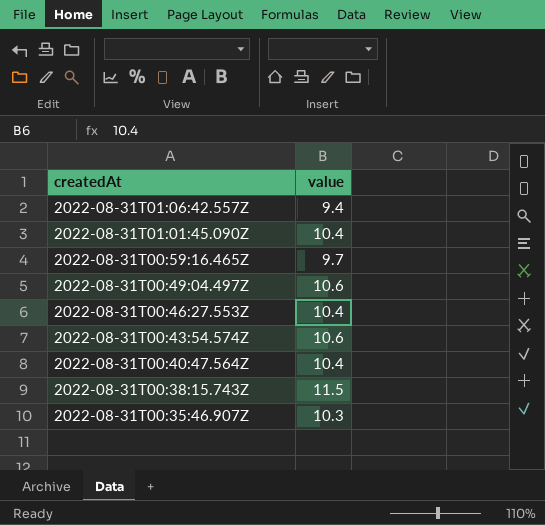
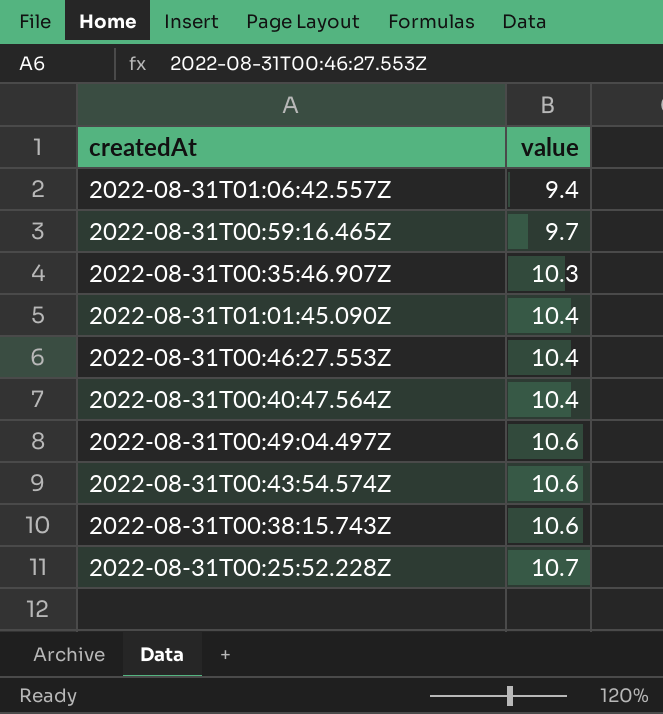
row order: createdAt descending -> value ascending
2022-08-31T00:38:15.743Z | value: 11.5 -> 10.6
row 2022-08-31T00:25:52.228Z: none -> 10.7

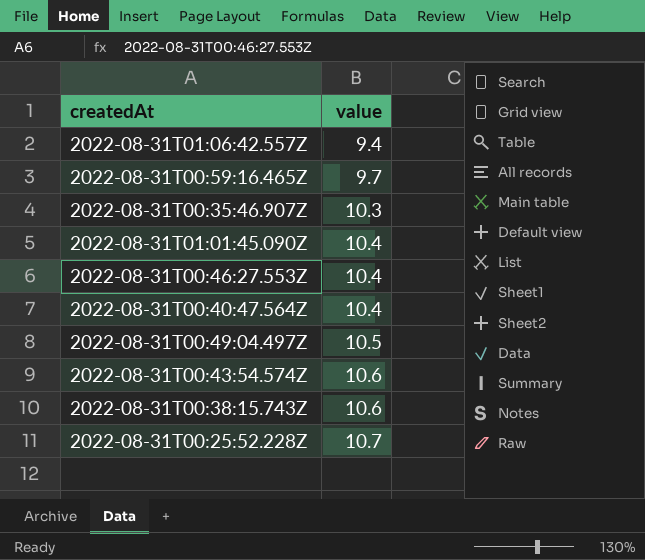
2022-08-31T00:49:04.497Z | value: 10.6 -> 10.5

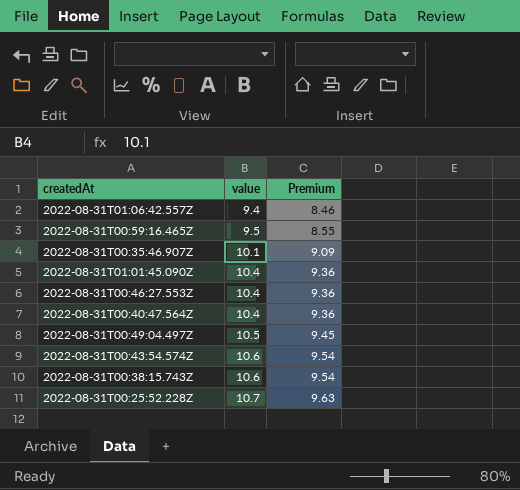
column Premium | formula: none -> [value] * 0.9
2022-08-31T00:59:16.465Z | value: 9.7 -> 9.5
2022-08-31T00:35:46.907Z | value: 10.3 -> 10.1

